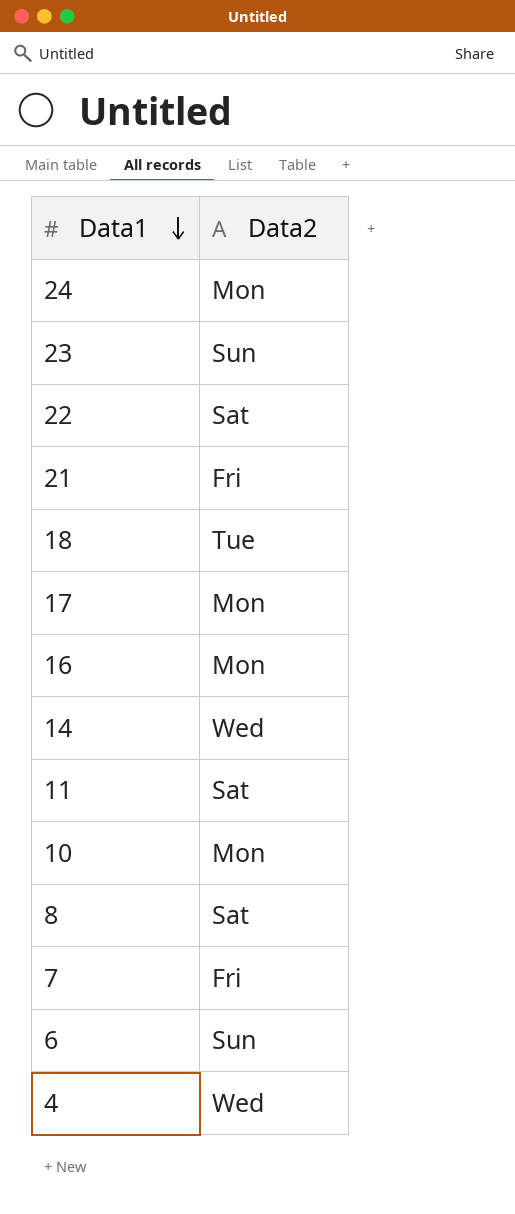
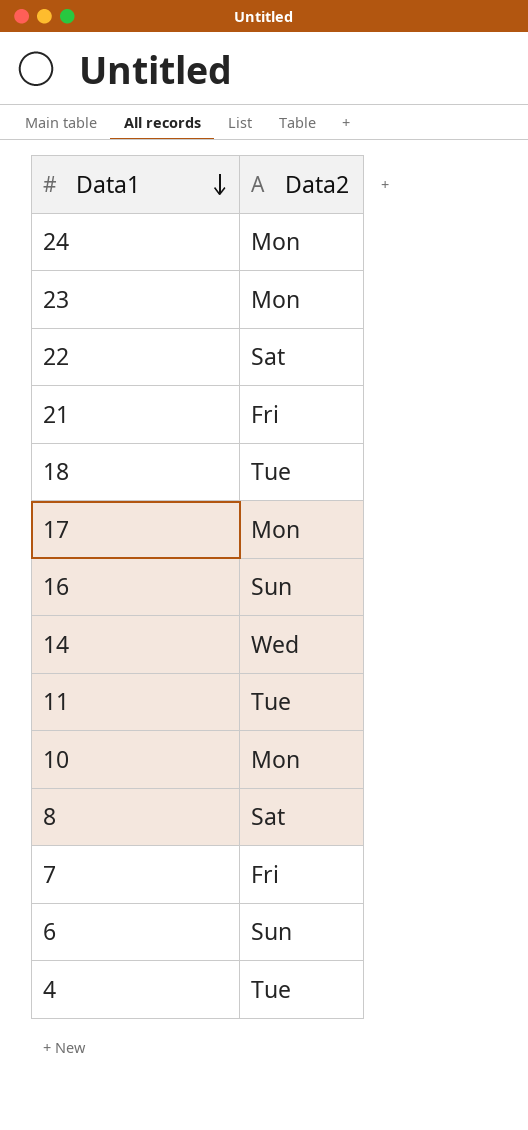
23 | Data2: Sun -> Mon
16 | Data2: Mon -> Sun
11 | Data2: Sat -> Tue
4 | Data2: Wed -> Tue

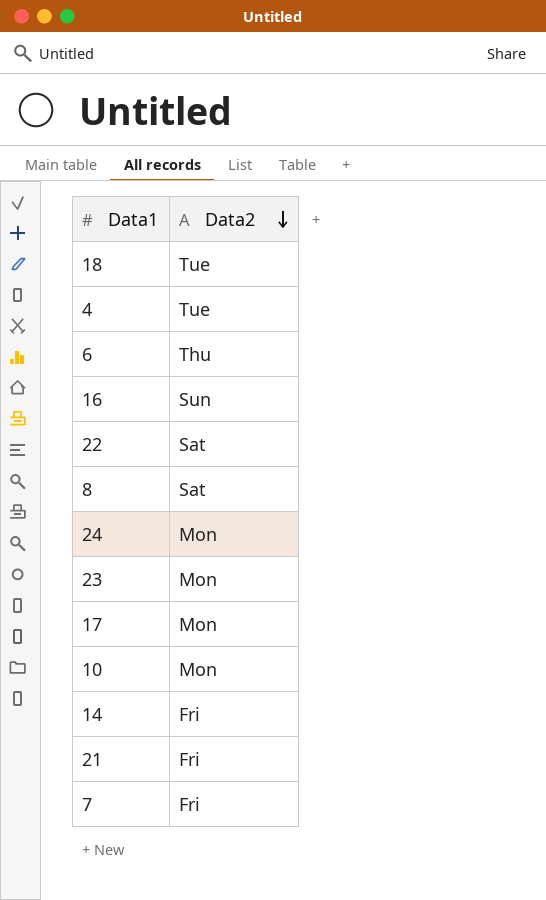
row order: Data1 descending -> Data2 descending
row 11: Tue -> none
6 | Data2: Sun -> Thu
14 | Data2: Wed -> Fri

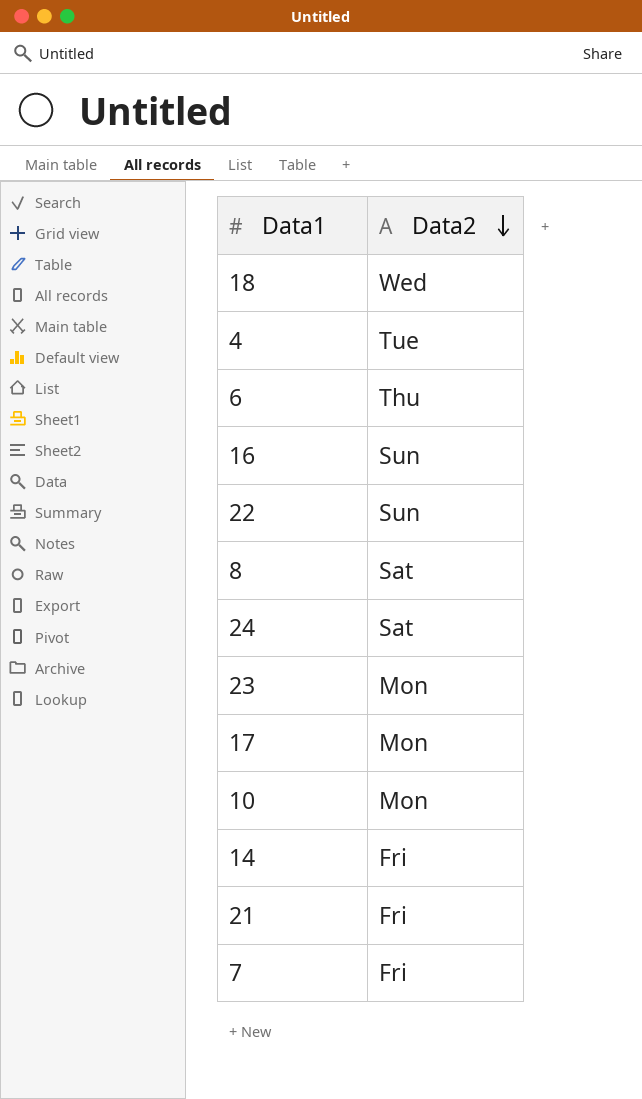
18 | Data2: Tue -> Wed
22 | Data2: Sat -> Sun
24 | Data2: Mon -> Sat

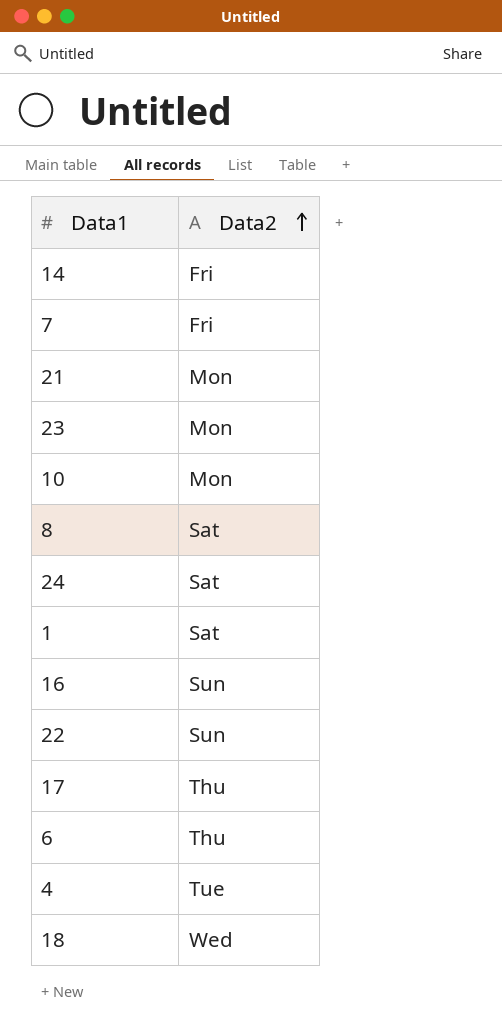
row order: Data2 descending -> Data2 ascending
21 | Data2: Fri -> Mon
row 1: none -> Sat
17 | Data2: Mon -> Thu

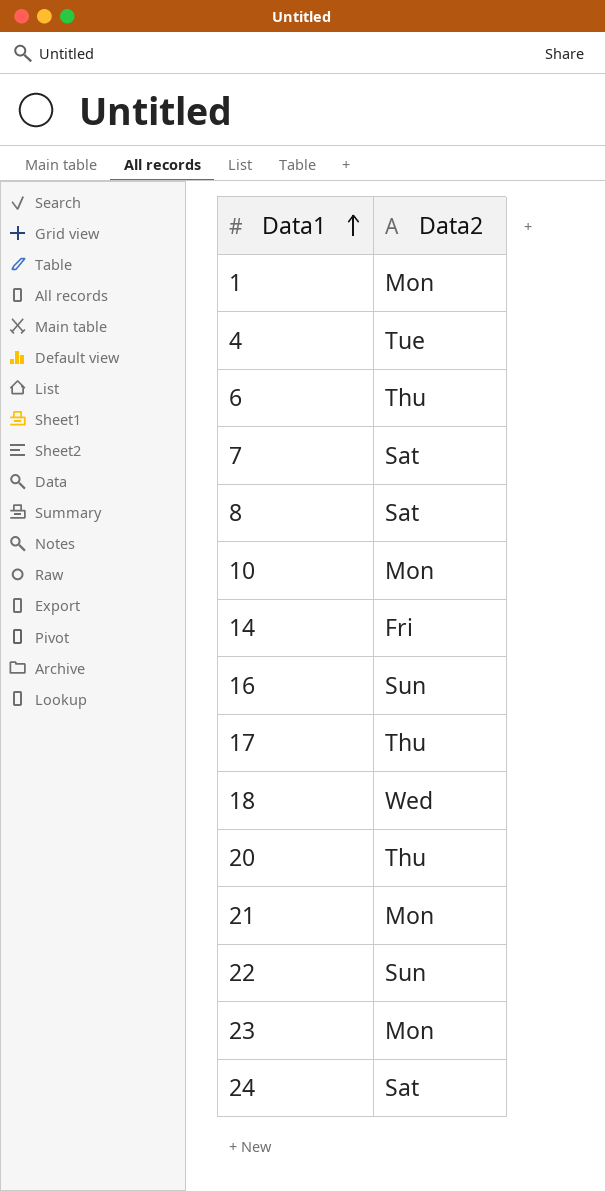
row order: Data2 ascending -> Data1 ascending
1 | Data2: Sat -> Mon
7 | Data2: Fri -> Sat
row 20: none -> Thu

